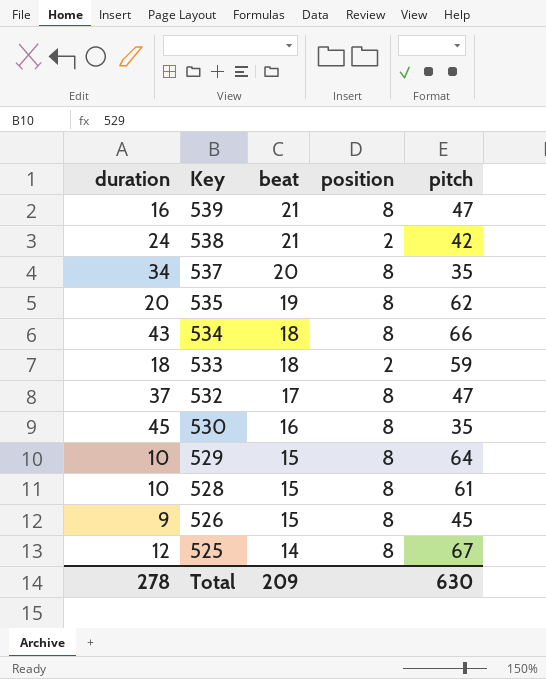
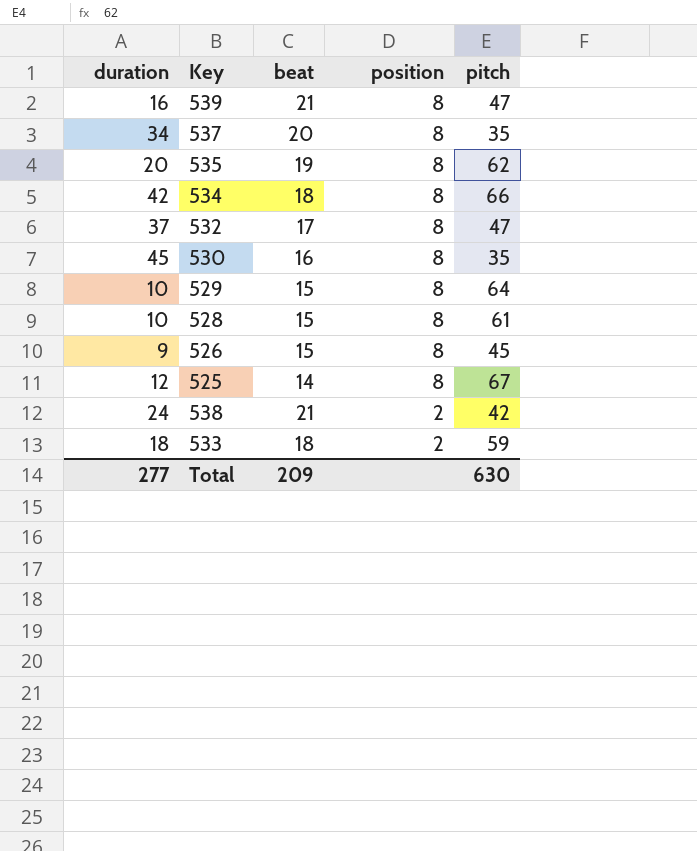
row order: Key descending -> position descending
534 | duration: 43 -> 42
Total | duration: 278 -> 277

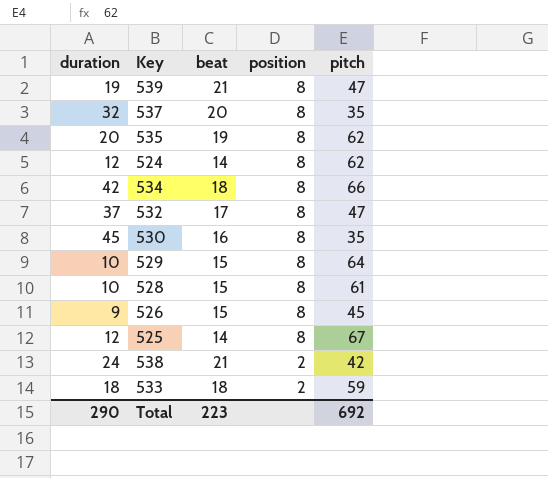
539 | duration: 16 -> 19
537 | duration: 34 -> 32
row 524: none -> 12 | 14 | 8 | 62
Total | duration: 277 -> 290
Total | beat: 209 -> 223
Total | pitch: 630 -> 692

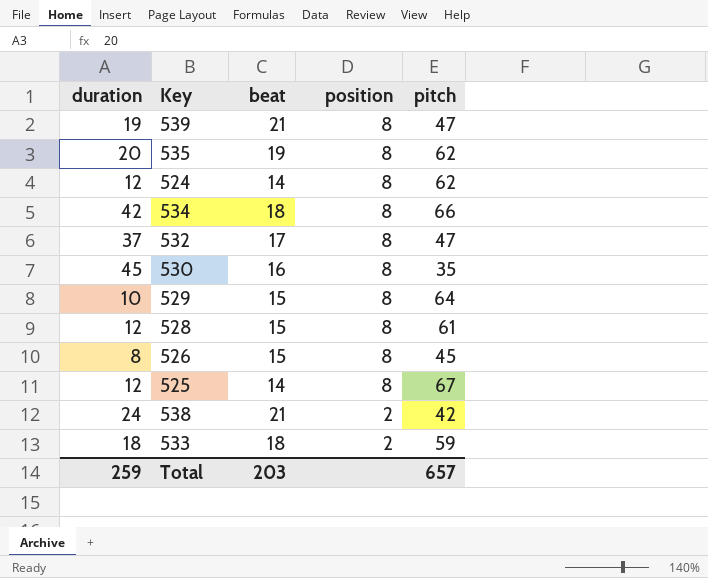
row 537: 32 | 20 | 8 | 35 -> none
528 | duration: 10 -> 12
526 | duration: 9 -> 8
Total | duration: 290 -> 259
Total | beat: 223 -> 203
Total | pitch: 692 -> 657

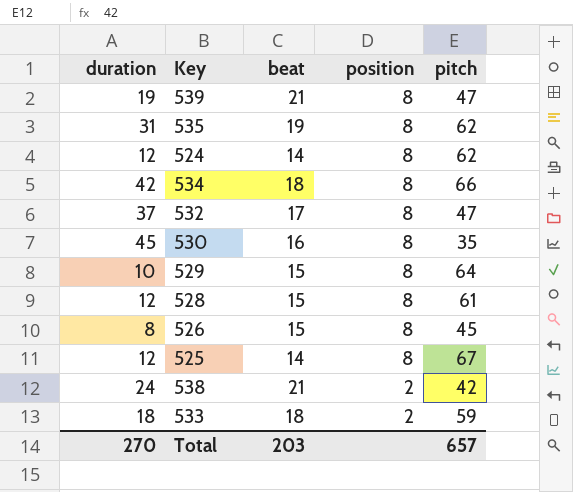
535 | duration: 20 -> 31
Total | duration: 259 -> 270

